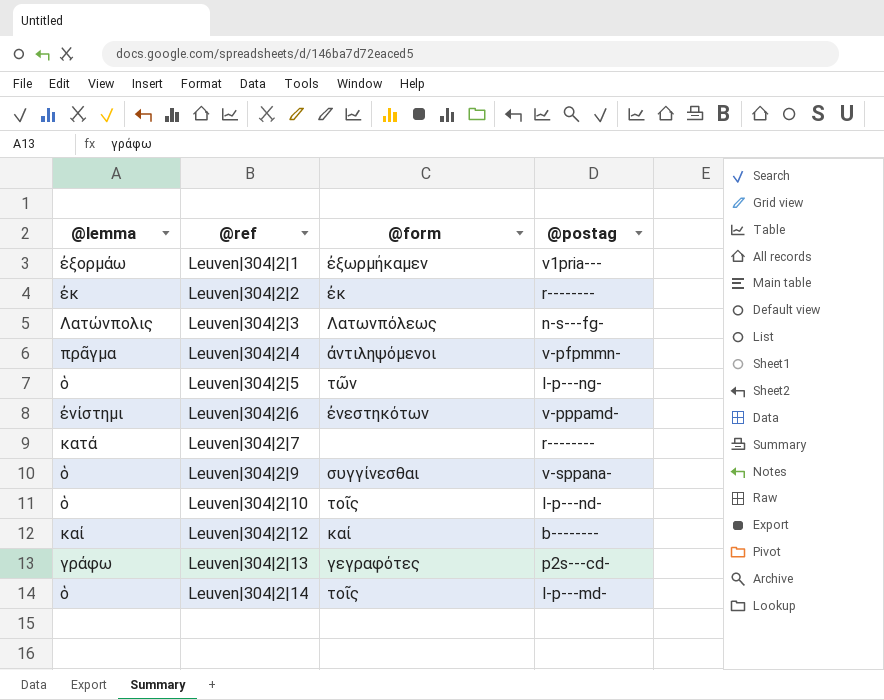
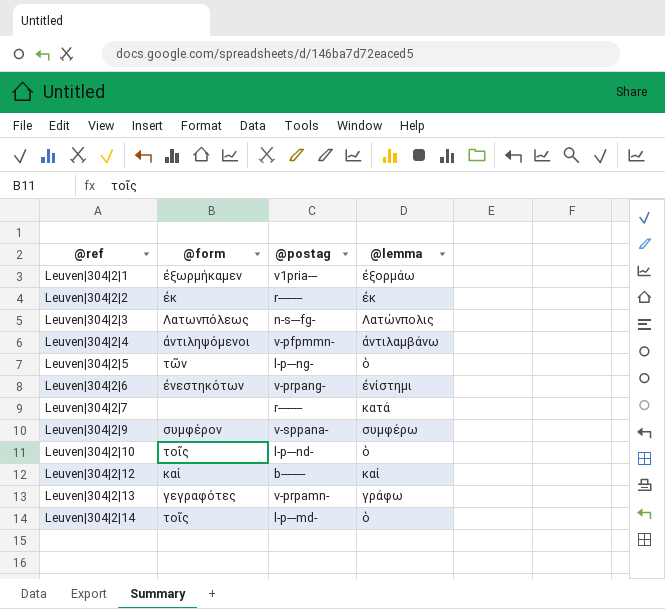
column @lemma | position: 1 -> 4
Leuven|304|2|4 | @lemma: πρᾶγμα -> ἀντιλαμβάνω
Leuven|304|2|6 | @postag: v-pppamd- -> v-prpang-
Leuven|304|2|9 | @form: συγγίνεσθαι -> συμφέρον
Leuven|304|2|9 | @lemma: ὁ -> συμφέρω
Leuven|304|2|13 | @postag: p2s---cd- -> v-prpamn-

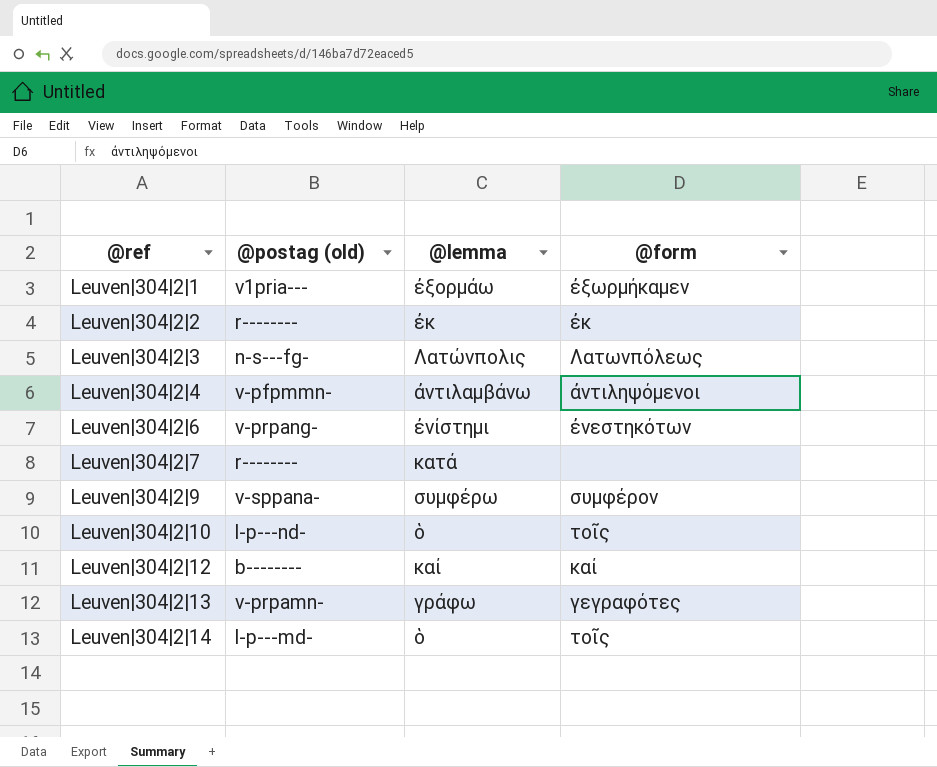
column name: @postag -> @postag (old)
column @form | position: 2 -> 4
row Leuven|304|2|5: τῶν | l-p---ng- | ὁ -> none

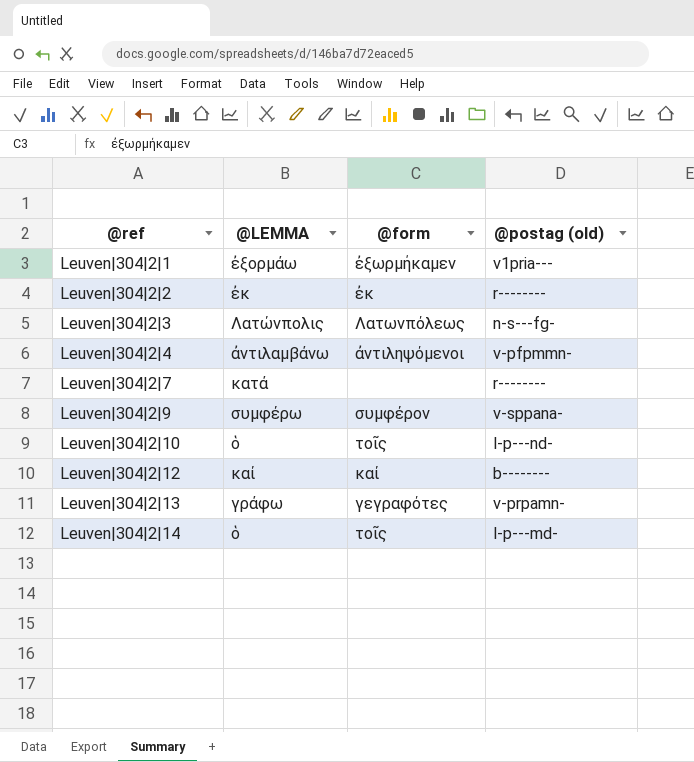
column name: @lemma -> @LEMMA
column @postag (old) | position: 2 -> 4
row Leuven|304|2|6: v-prpang- | ἐνίστημι | ἐνεστηκότων -> none

